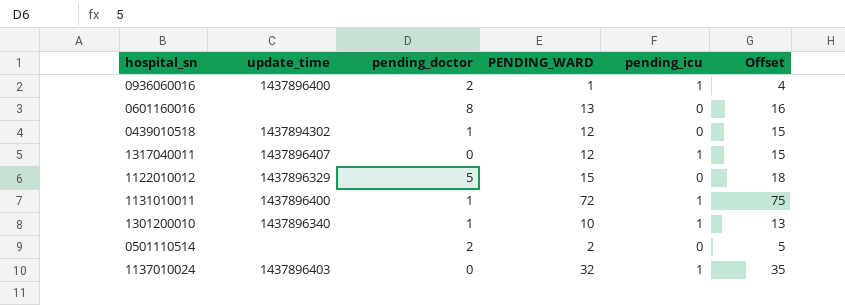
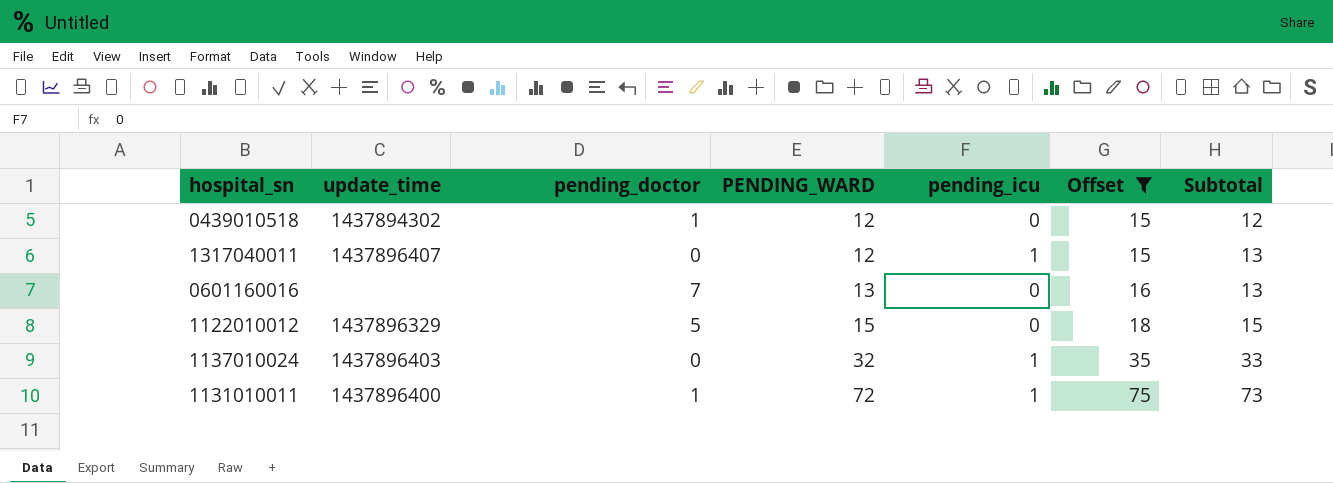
filter: none -> Offset >= 15
row order: none -> PENDING_WARD ascending
column Subtotal | formula: none -> [PENDING_WARD] + [pending_icu]
0601160016 | pending_doctor: 8 -> 7

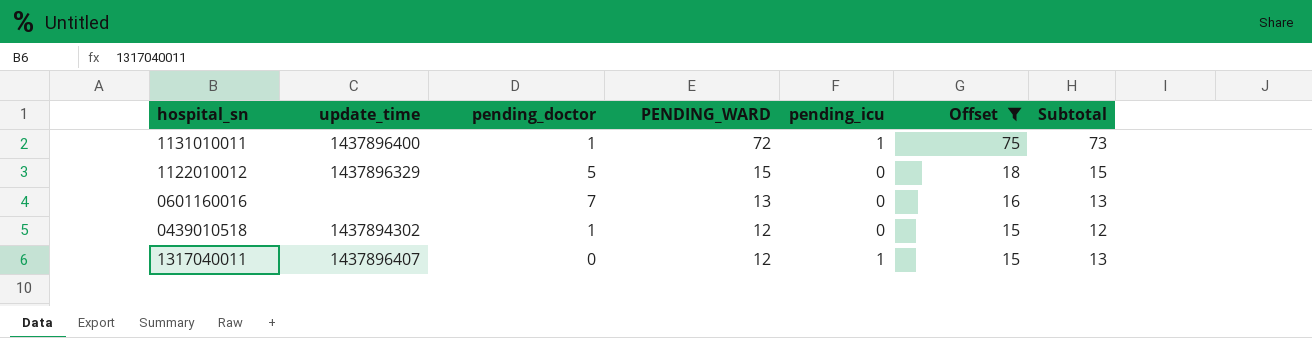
row order: PENDING_WARD ascending -> PENDING_WARD descending
row 1137010024: 1437896403 | 0 | 32 | 1 | 35 | 33 -> none

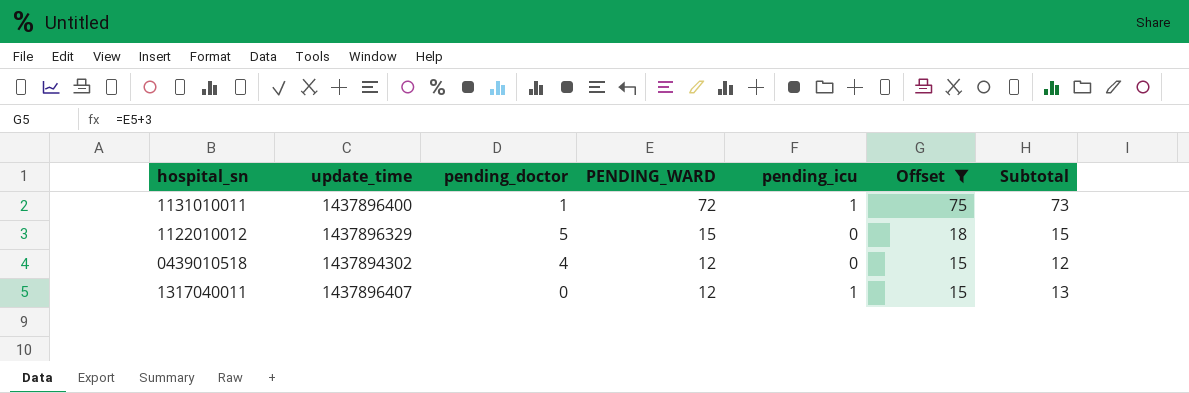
row 0601160016: none | 7 | 13 | 0 | 16 | 13 -> none
0439010518 | pending_doctor: 1 -> 4

